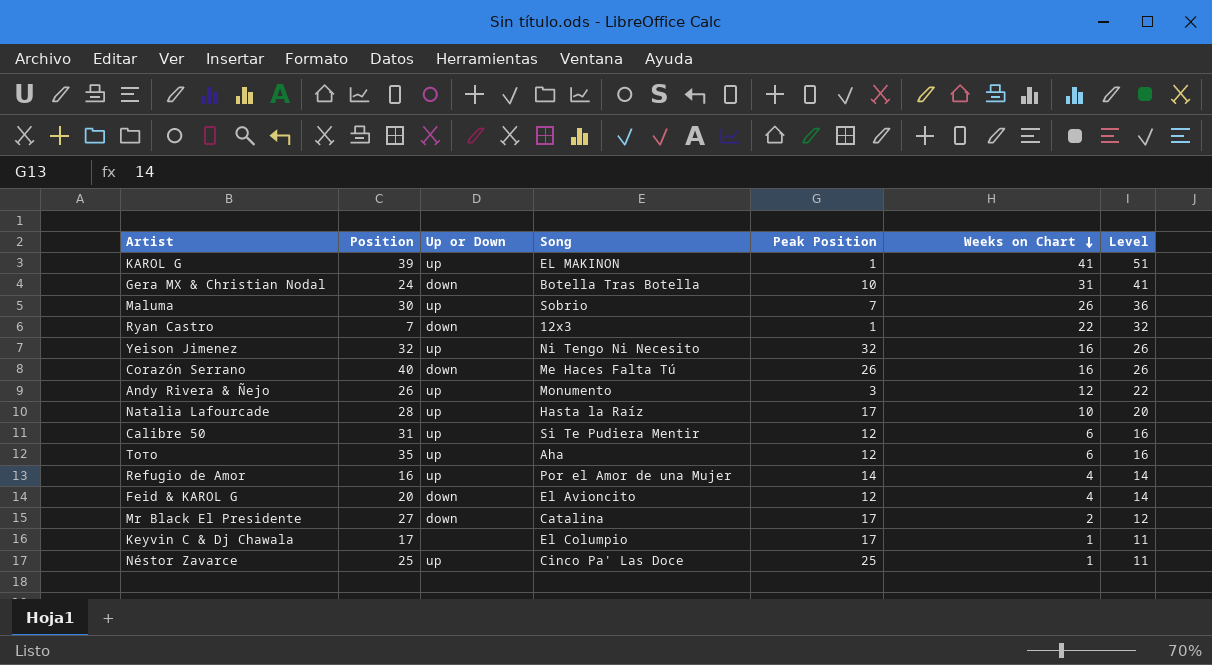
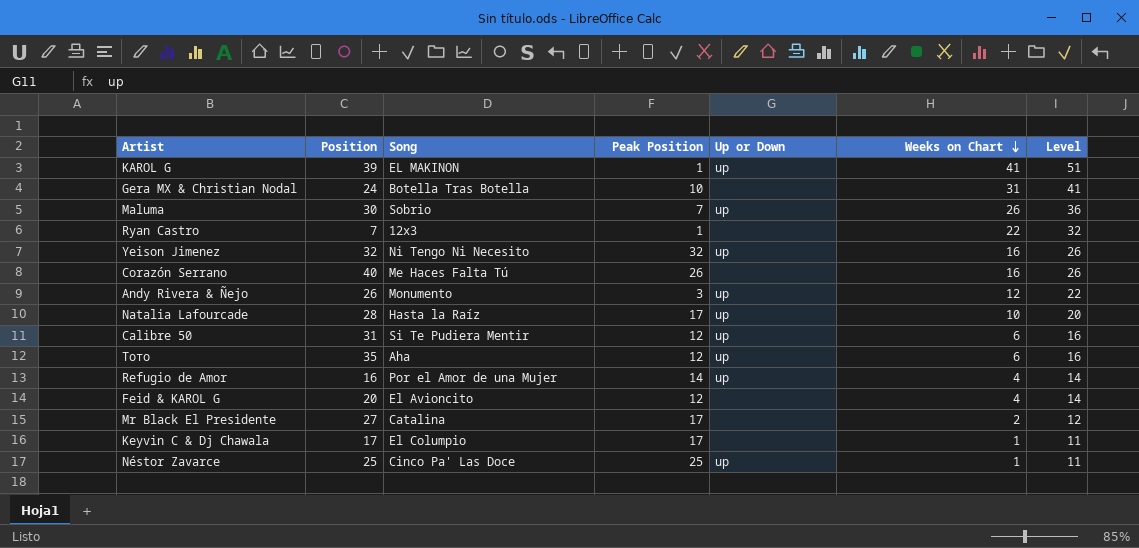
column Up or Down | position: 3 -> 5
Gera MX & Christian Nodal | Up or Down: down -> none
Ryan Castro | Up or Down: down -> none
Corazón Serrano | Up or Down: down -> none
Feid & KAROL G | Up or Down: down -> none
Mr Black El Presidente | Up or Down: down -> none

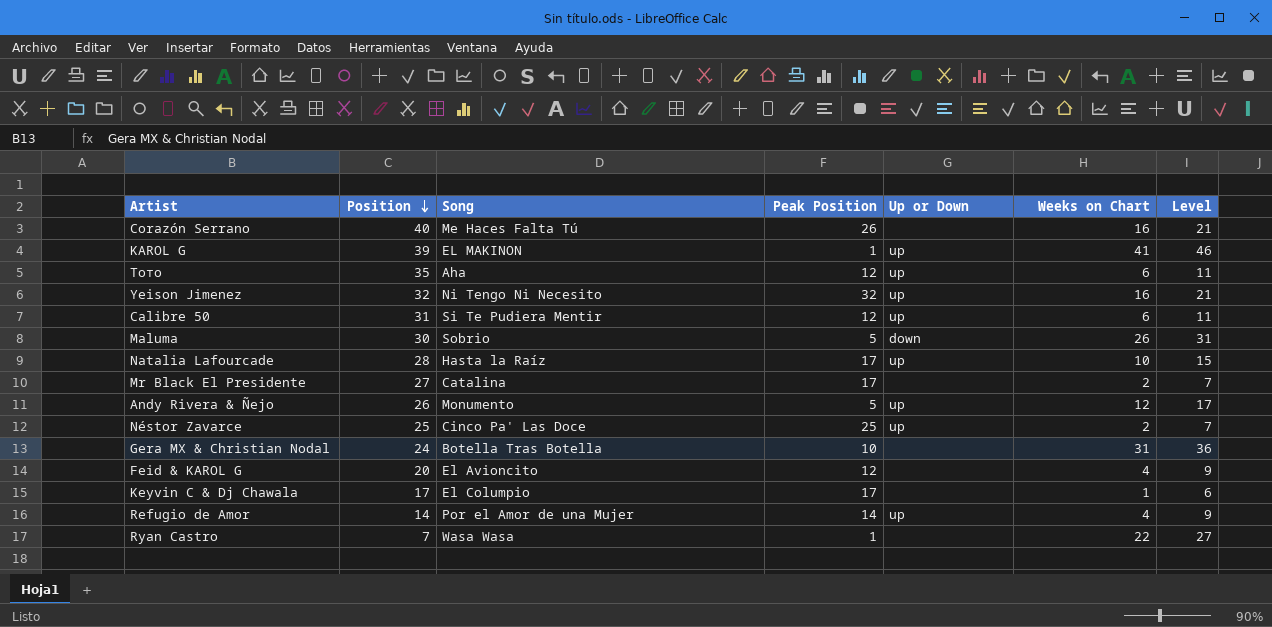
row order: Weeks on Chart descending -> Position descending
column Level | formula: [Weeks on Chart] + 10 -> [Weeks on Chart] + 5
Maluma | Peak Position: 7 -> 5
Maluma | Up or Down: up -> down
Andy Rivera & Ñejo | Peak Position: 3 -> 5
Néstor Zavarce | Weeks on Chart: 1 -> 2
Refugio de Amor | Position: 16 -> 14
Ryan Castro | Song: 12x3 -> Wasa Wasa

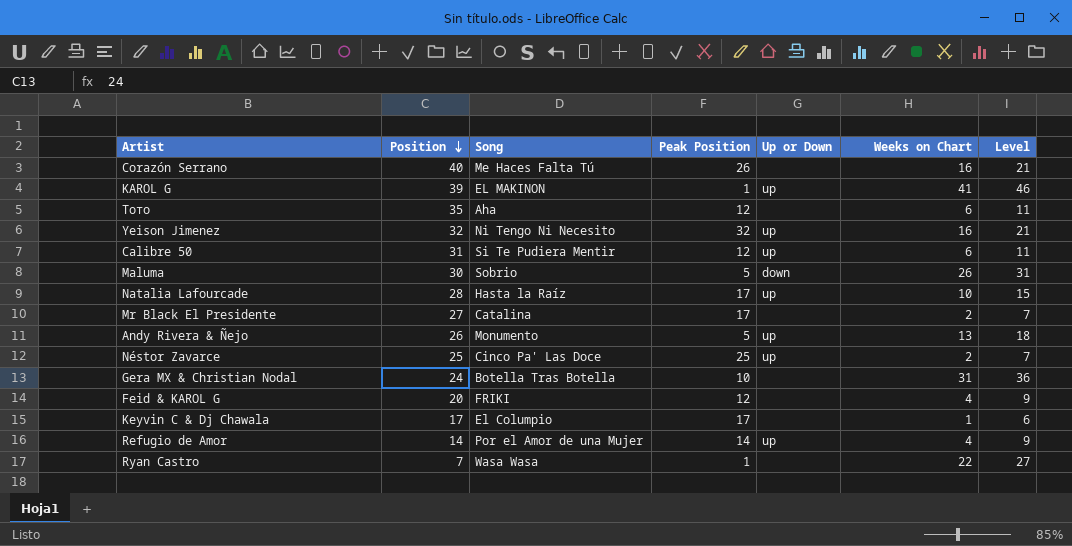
Тото | Up or Down: up -> none
Andy Rivera & Ñejo | Weeks on Chart: 12 -> 13
Andy Rivera & Ñejo | Level: 17 -> 18
Feid & KAROL G | Song: El Avioncito -> FRIKI

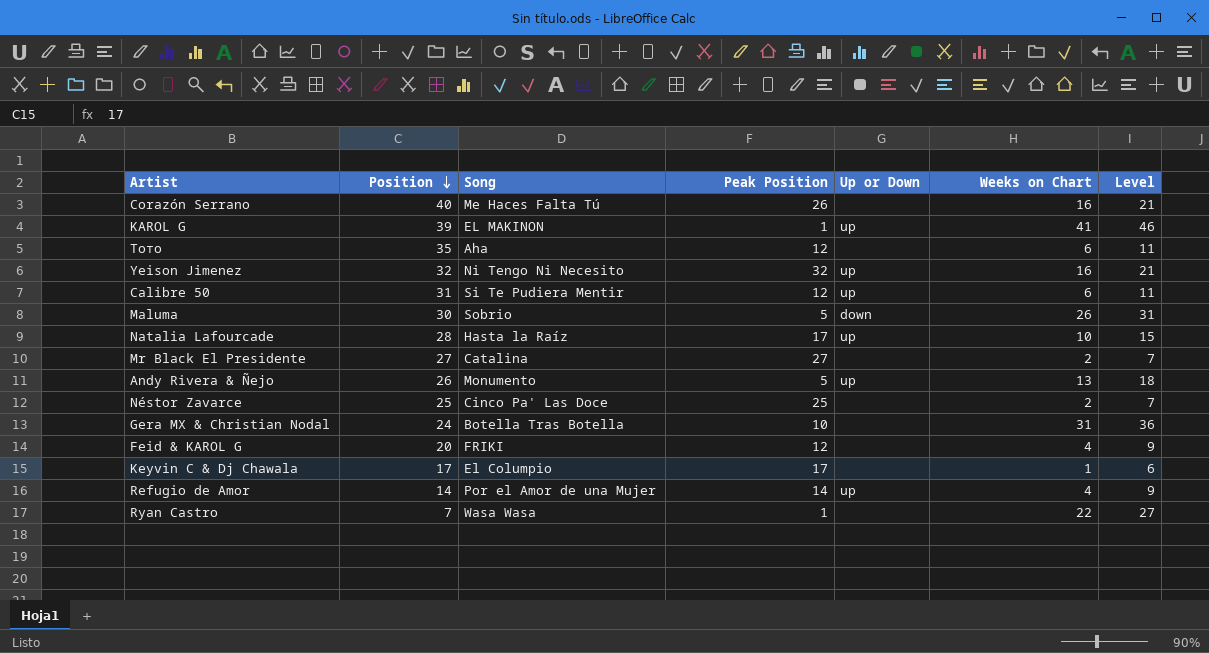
Mr Black El Presidente | Peak Position: 17 -> 27
Néstor Zavarce | Up or Down: up -> none

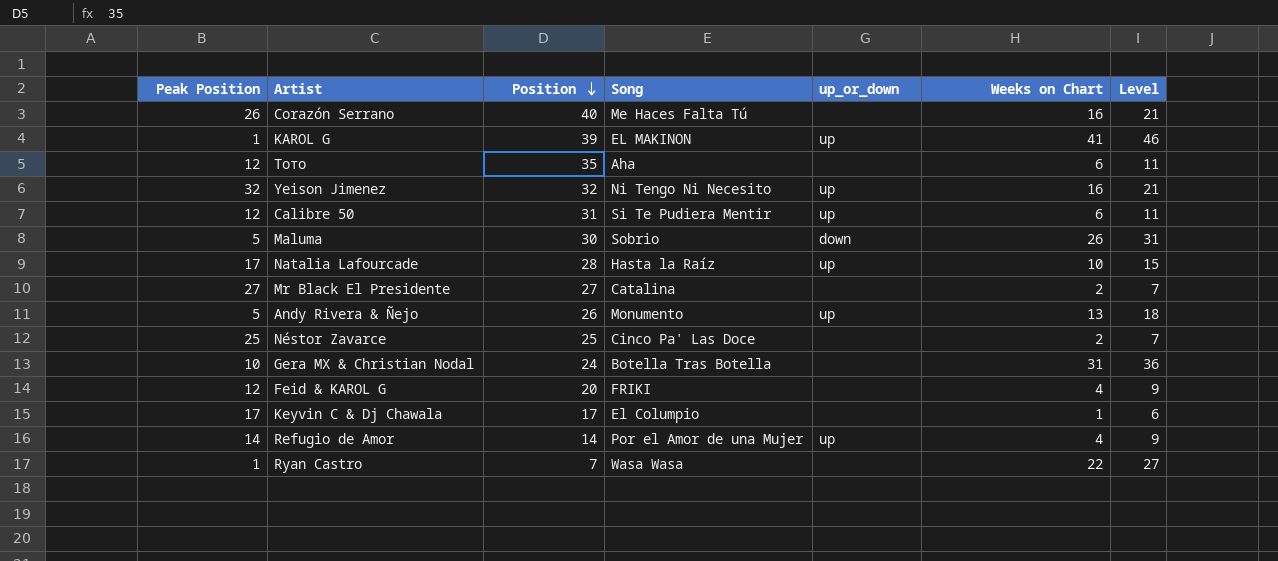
column Peak Position | position: 4 -> 1
column name: Up or Down -> up_or_down

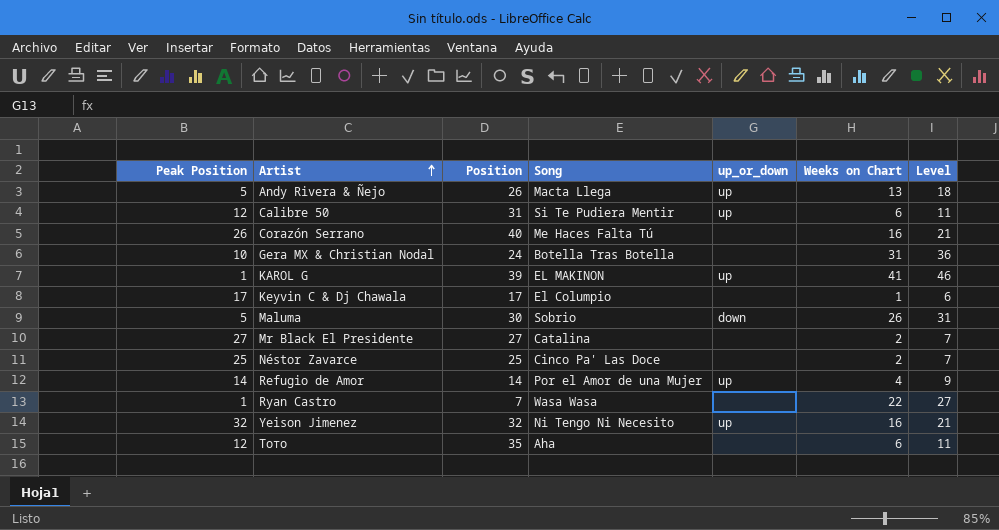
row order: Position descending -> Artist ascending
row Natalia Lafourcade: 17 | 28 | Hasta la Raíz | up | 10 | 15 -> none
row Feid & KAROL G: 12 | 20 | FRIKI | none | 4 | 9 -> none
Andy Rivera & Ñejo | Song: Monumento -> Macta Llega

